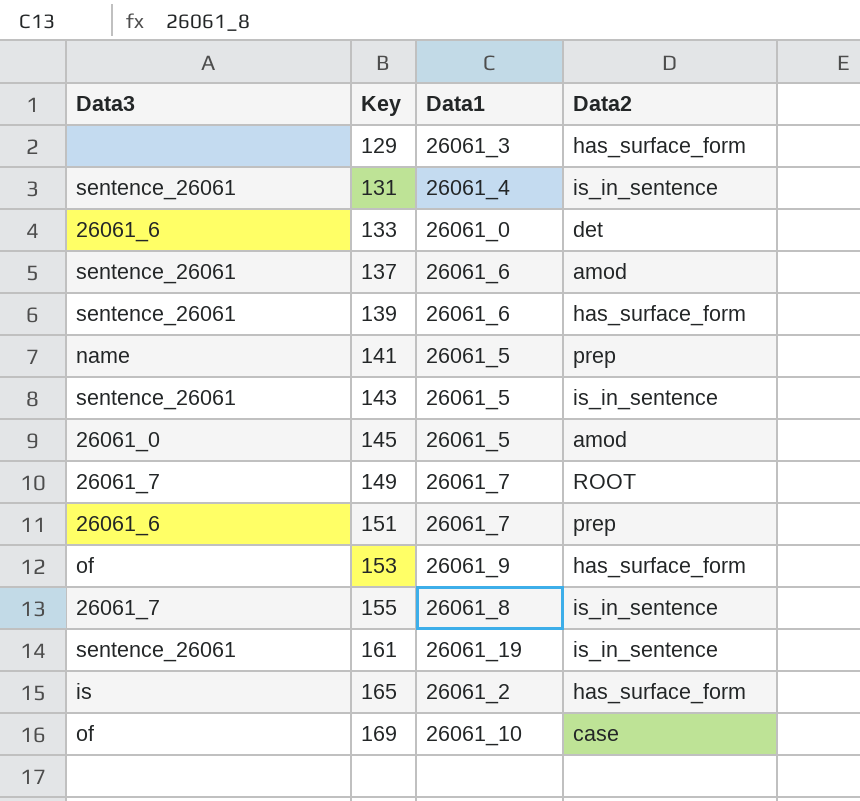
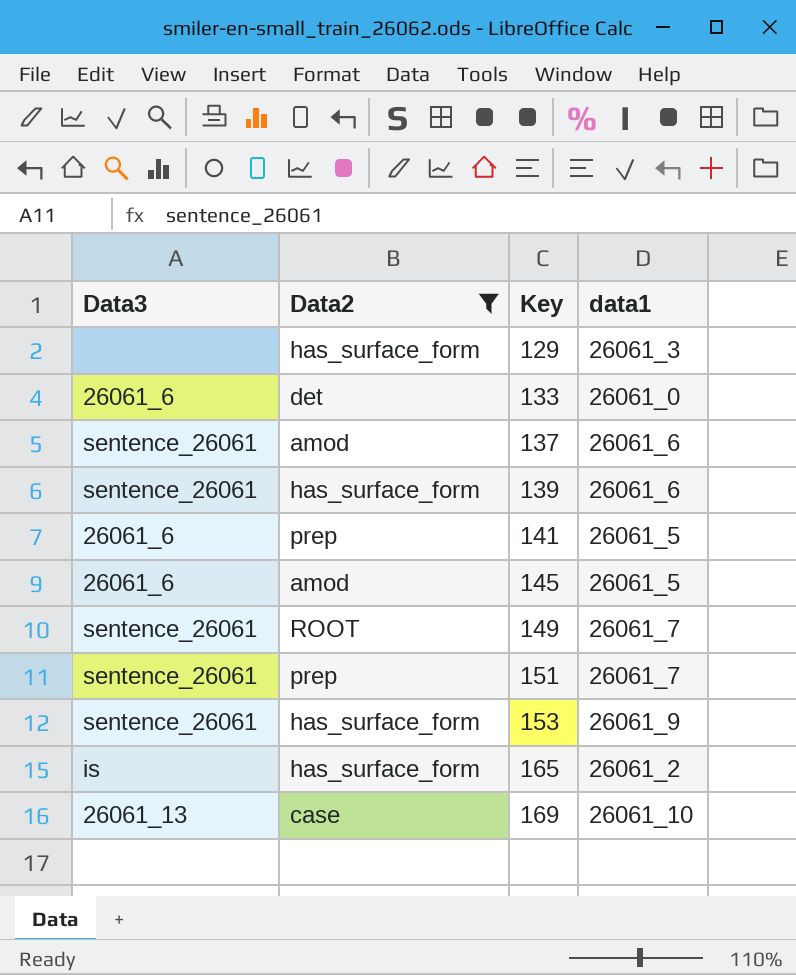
filter: none -> Data2 != is_in_sentence
column Data2 | position: 4 -> 2
column name: Data1 -> data1
141 | Data3: name -> 26061_6
145 | Data3: 26061_0 -> 26061_6
149 | Data3: 26061_7 -> sentence_26061
151 | Data3: 26061_6 -> sentence_26061
153 | Data3: of -> sentence_26061
169 | Data3: of -> 26061_13

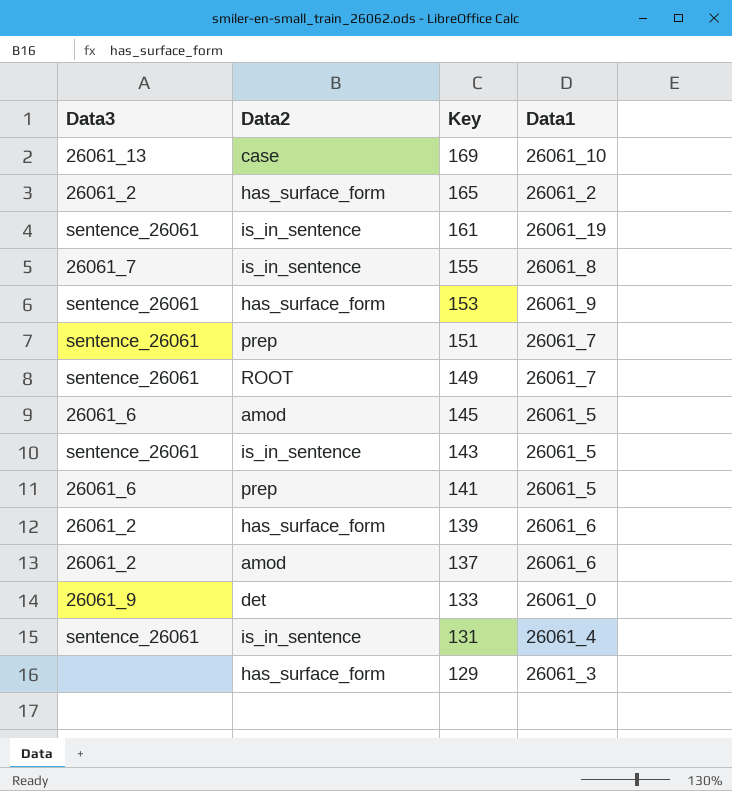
filter: Data2 != is_in_sentence -> none
row order: Key ascending -> Key descending
column name: data1 -> Data1
165 | Data3: is -> 26061_2
139 | Data3: sentence_26061 -> 26061_2
137 | Data3: sentence_26061 -> 26061_2
133 | Data3: 26061_6 -> 26061_9

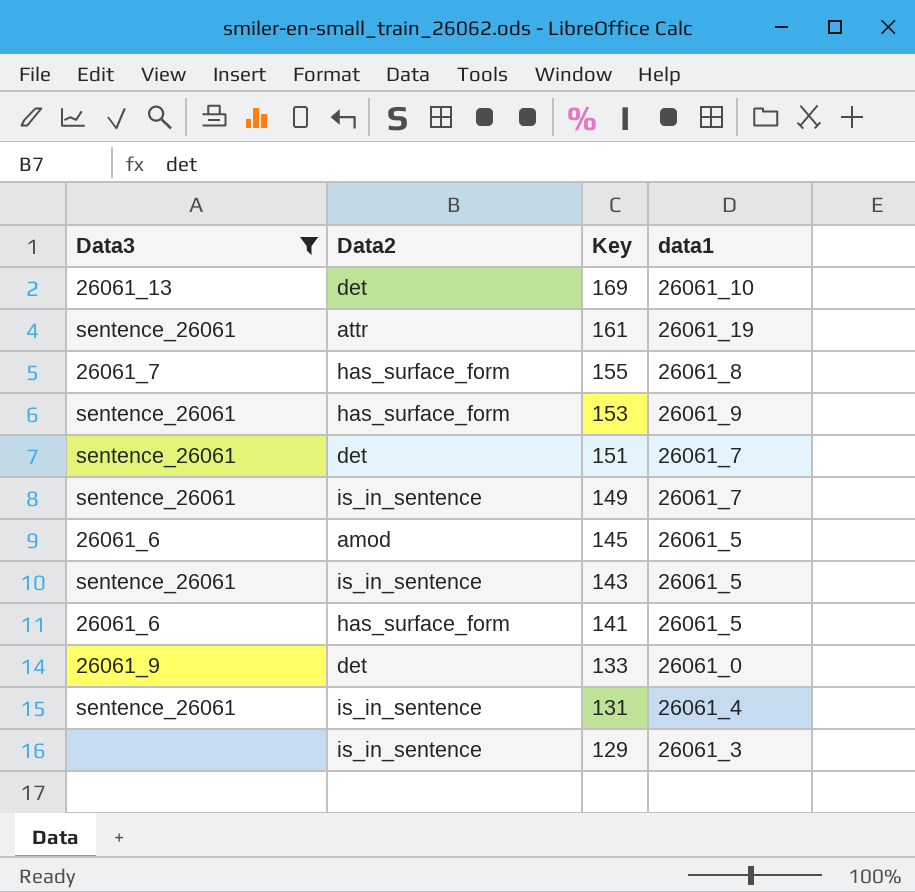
filter: none -> Data3 != 26061_2
column name: Data1 -> data1
169 | Data2: case -> det
161 | Data2: is_in_sentence -> attr
155 | Data2: is_in_sentence -> has_surface_form
151 | Data2: prep -> det
149 | Data2: ROOT -> is_in_sentence
141 | Data2: prep -> has_surface_form
129 | Data2: has_surface_form -> is_in_sentence

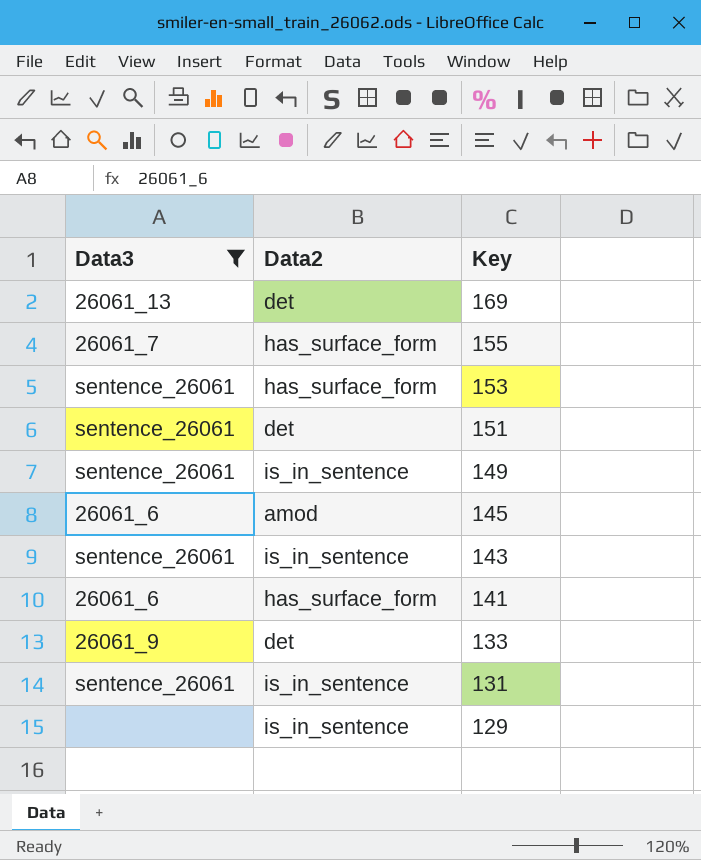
column data1 | position: 4 -> none
row 161: sentence_26061 | attr | 26061_19 -> none

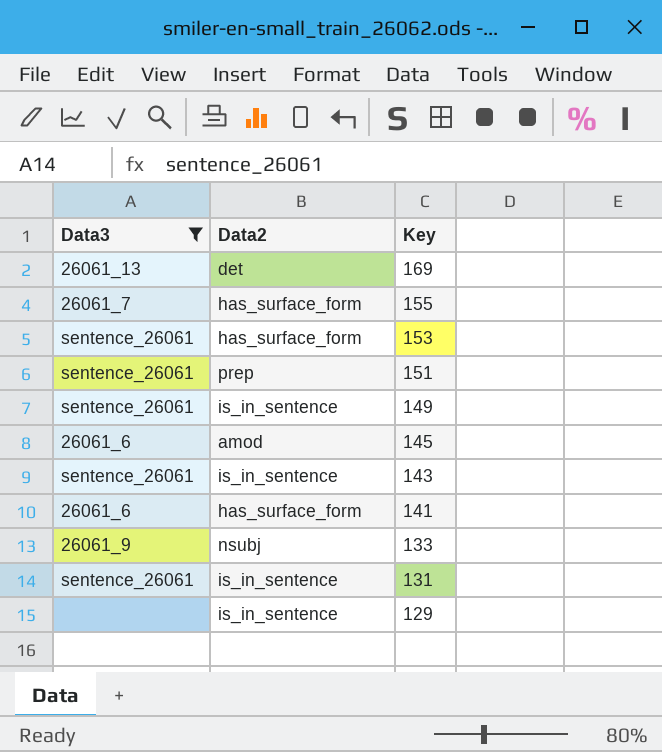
151 | Data2: det -> prep
133 | Data2: det -> nsubj

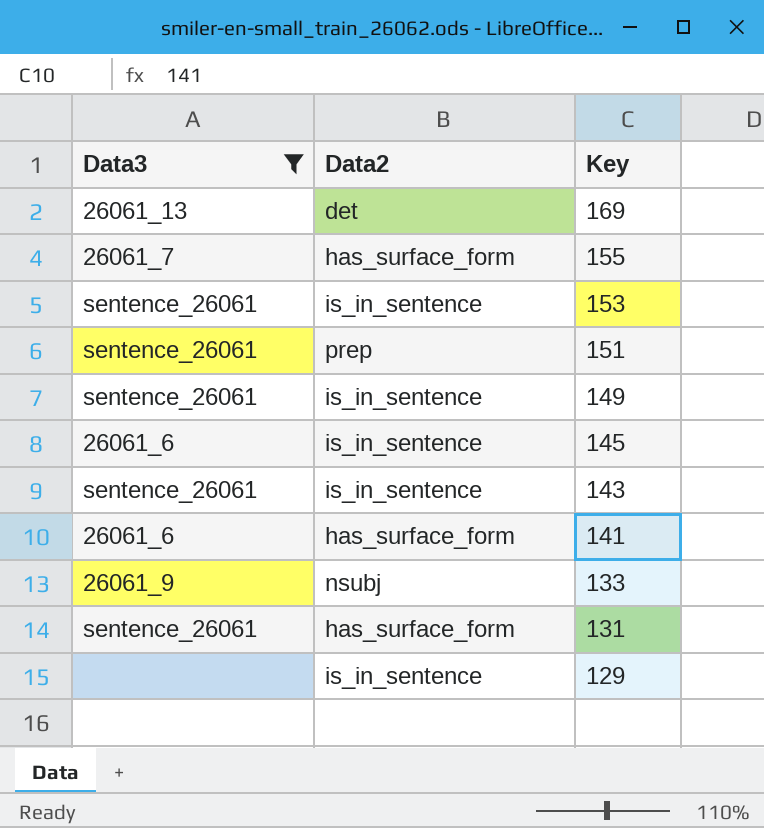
153 | Data2: has_surface_form -> is_in_sentence
145 | Data2: amod -> is_in_sentence
131 | Data2: is_in_sentence -> has_surface_form

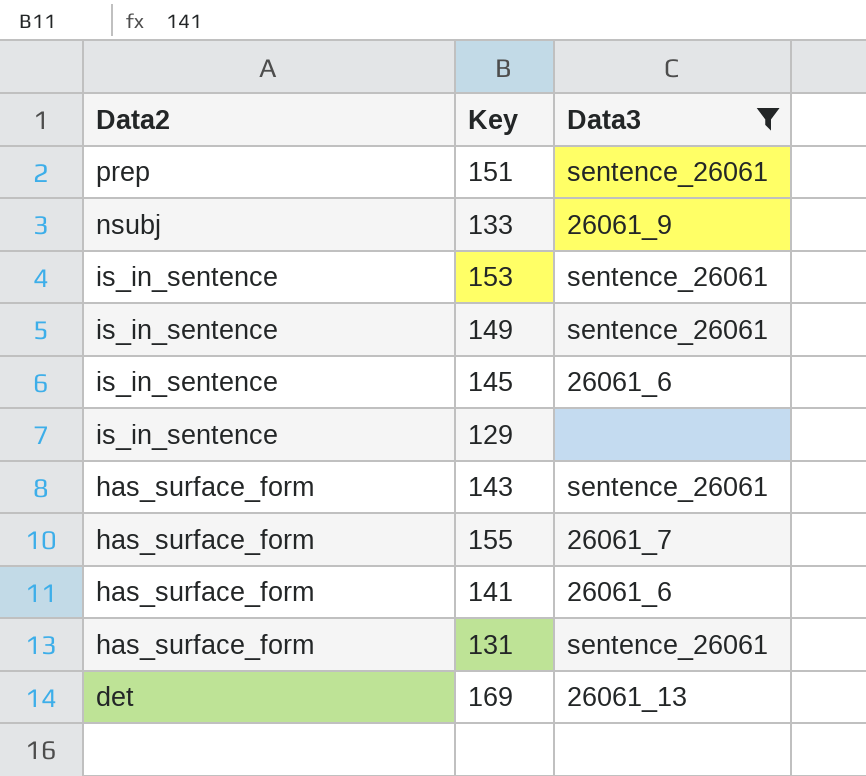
row order: Key descending -> Data2 descending
column Data3 | position: 1 -> 3
143 | Data2: is_in_sentence -> has_surface_form

